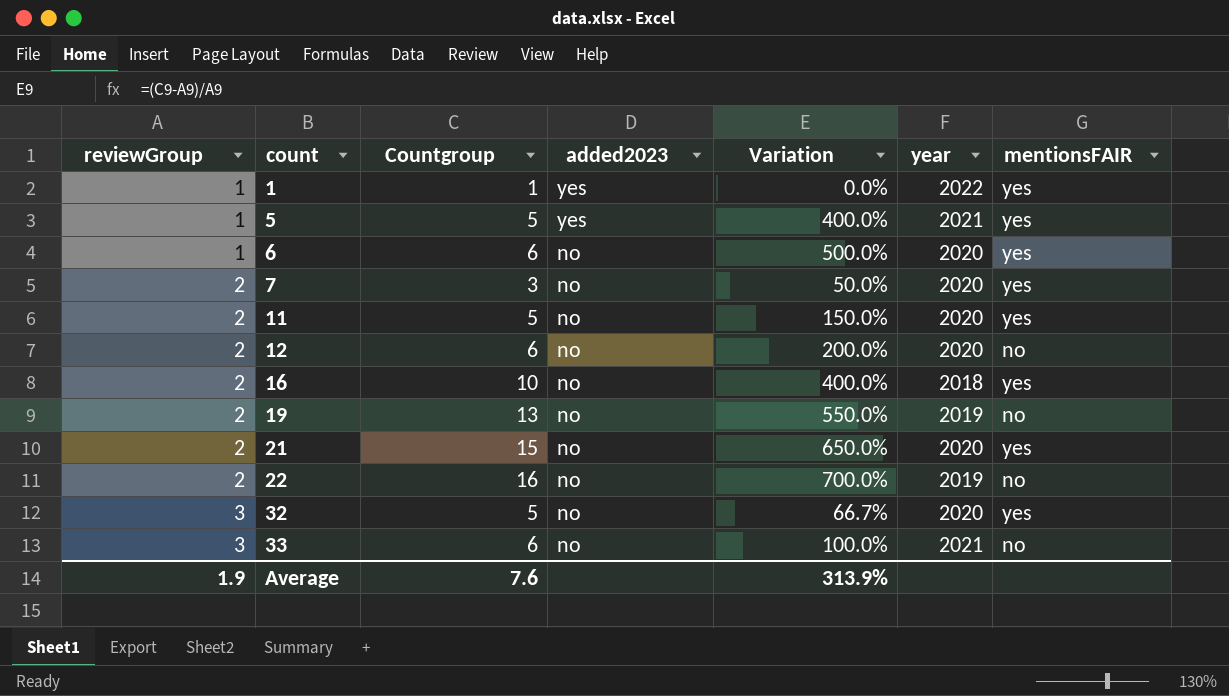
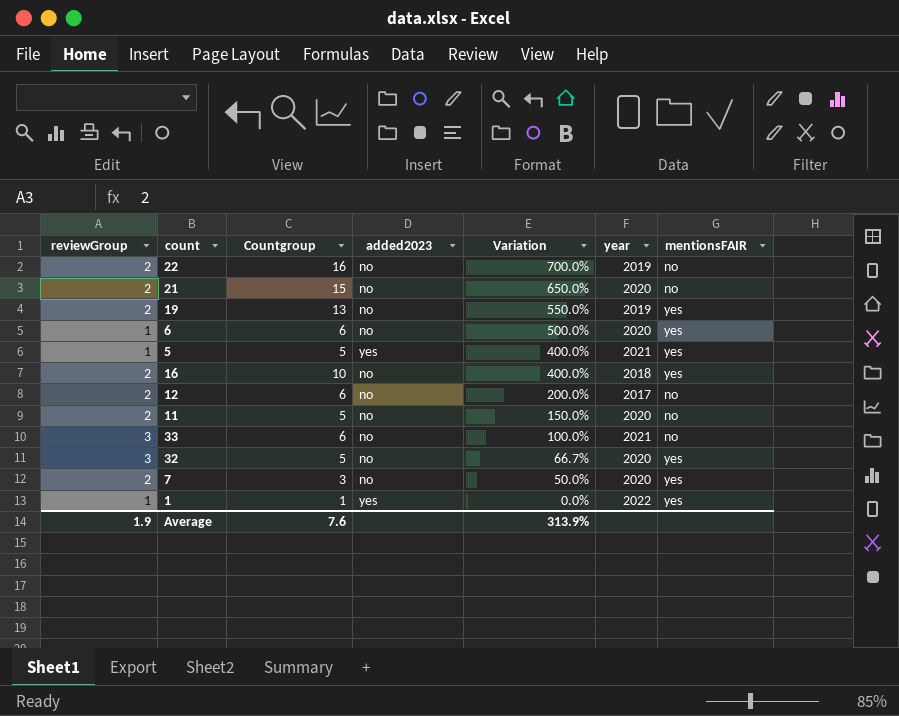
row order: reviewGroup ascending -> Variation descending
21 | mentionsFAIR: yes -> no
19 | mentionsFAIR: no -> yes
12 | year: 2020 -> 2017
11 | mentionsFAIR: yes -> no

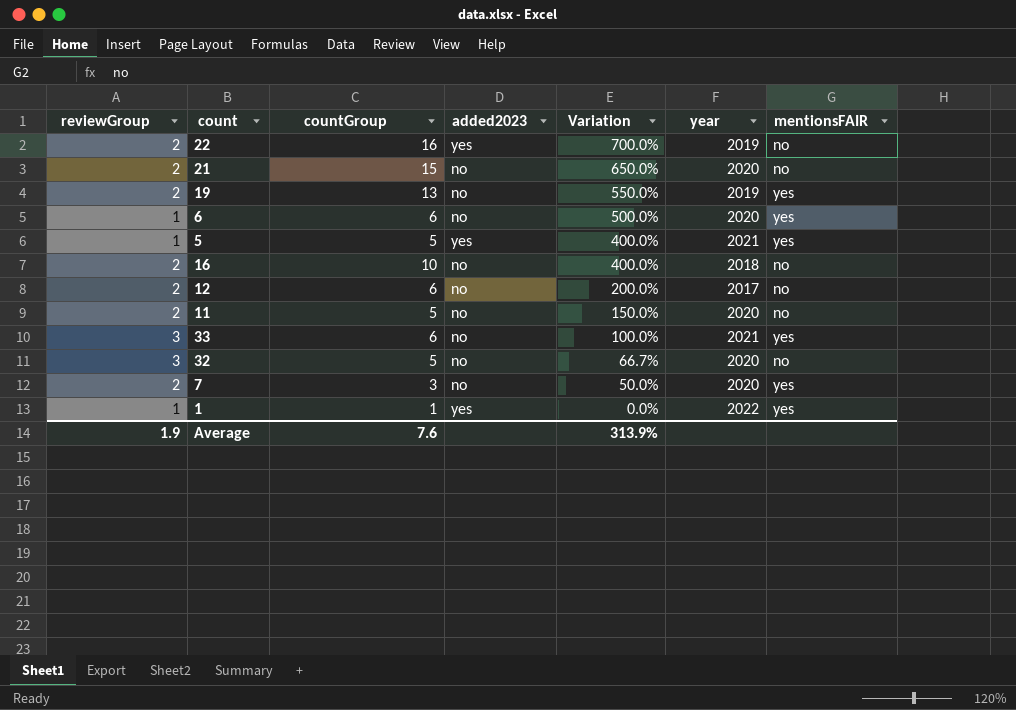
column name: Countgroup -> countGroup
22 | added2023: no -> yes
16 | mentionsFAIR: yes -> no
33 | mentionsFAIR: no -> yes
32 | mentionsFAIR: yes -> no

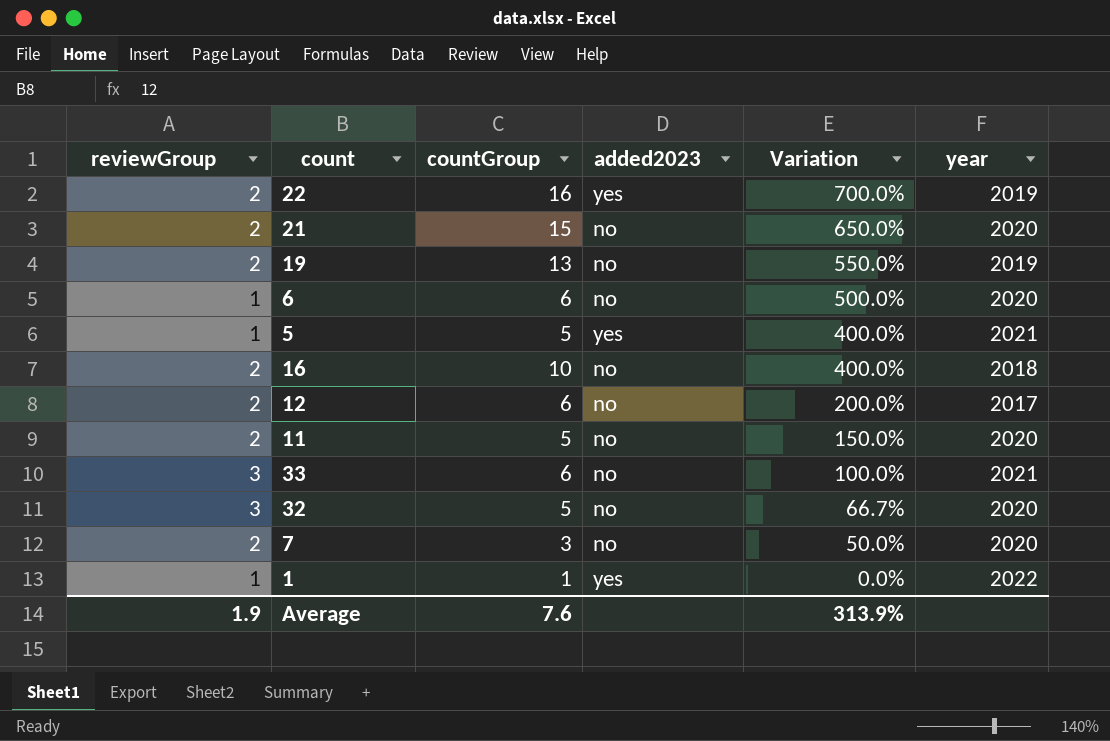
column mentionsFAIR | position: 7 -> none

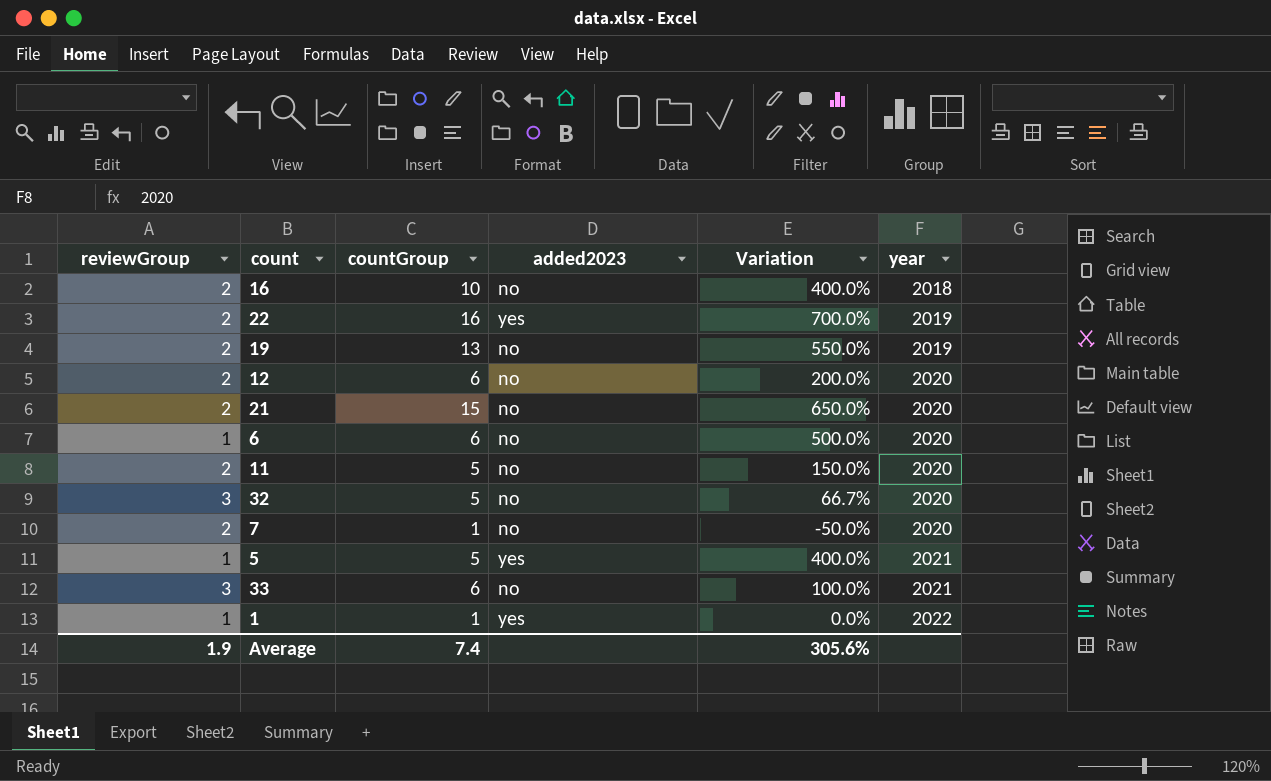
row order: Variation descending -> year ascending
12 | year: 2017 -> 2020
7 | countGroup: 3 -> 1
7 | Variation: 50.0% -> -50.0%
Average | countGroup: 7.6 -> 7.4
Average | Variation: 313.9% -> 305.6%

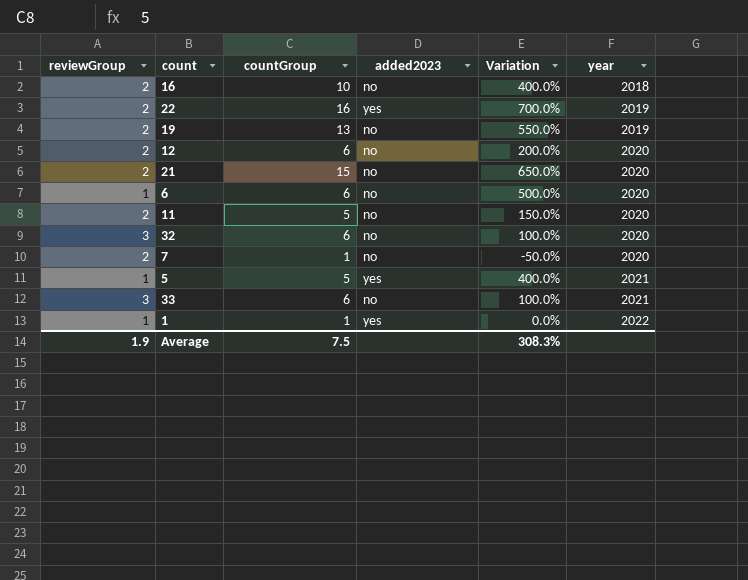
32 | countGroup: 5 -> 6
32 | Variation: 66.7% -> 100.0%
Average | countGroup: 7.4 -> 7.5
Average | Variation: 305.6% -> 308.3%

